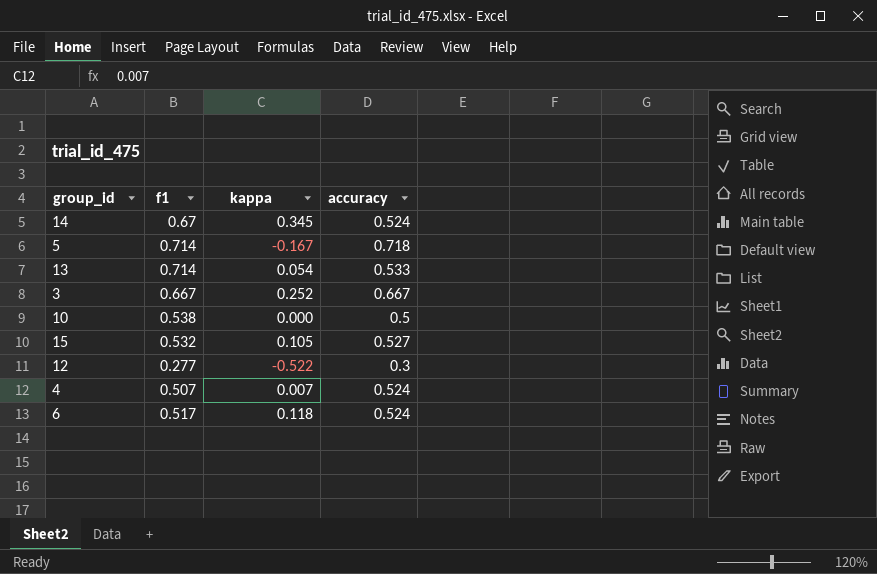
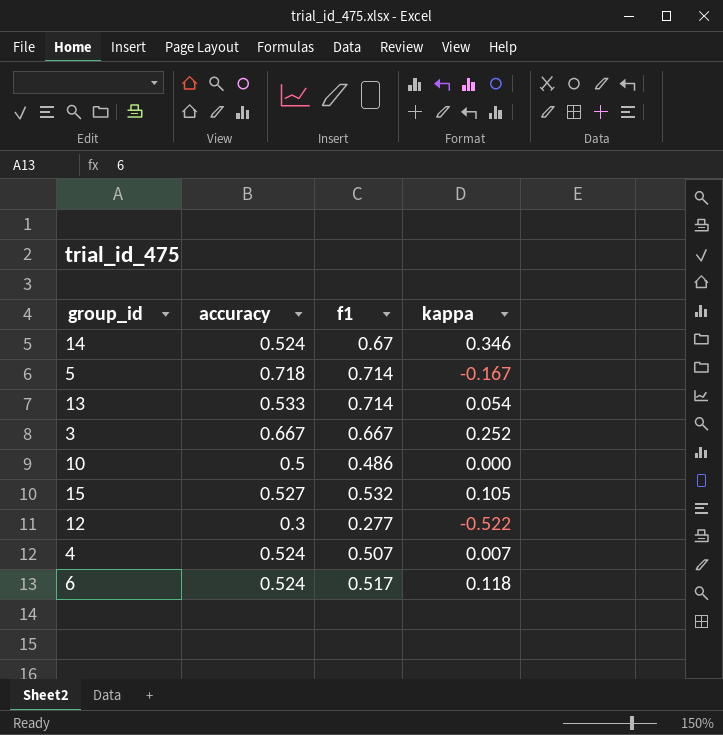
column accuracy | position: 4 -> 2
14 | kappa: 0.345 -> 0.346
10 | f1: 0.538 -> 0.486

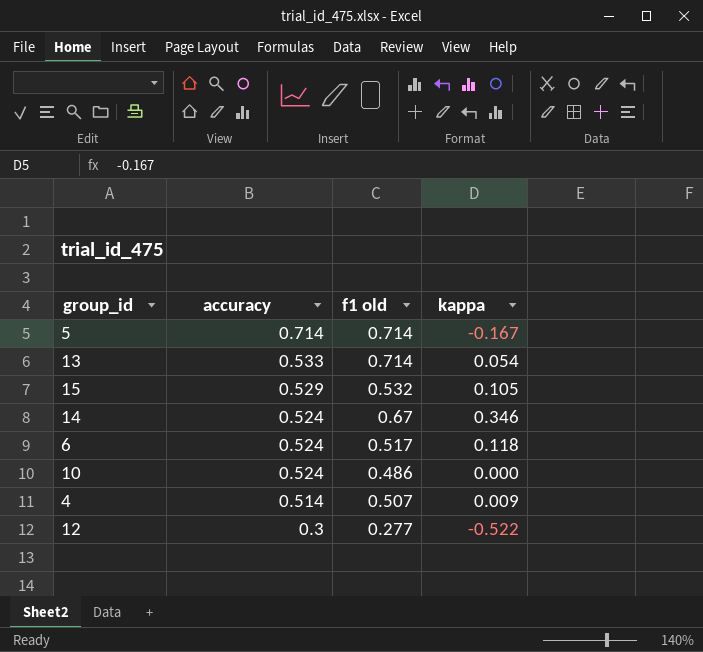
row order: none -> accuracy descending
column name: f1 -> f1 old
row 3: 0.667 | 0.667 | 0.252 -> none
5 | accuracy: 0.718 -> 0.714
15 | accuracy: 0.527 -> 0.529
10 | accuracy: 0.5 -> 0.524
4 | accuracy: 0.524 -> 0.514
4 | kappa: 0.007 -> 0.009

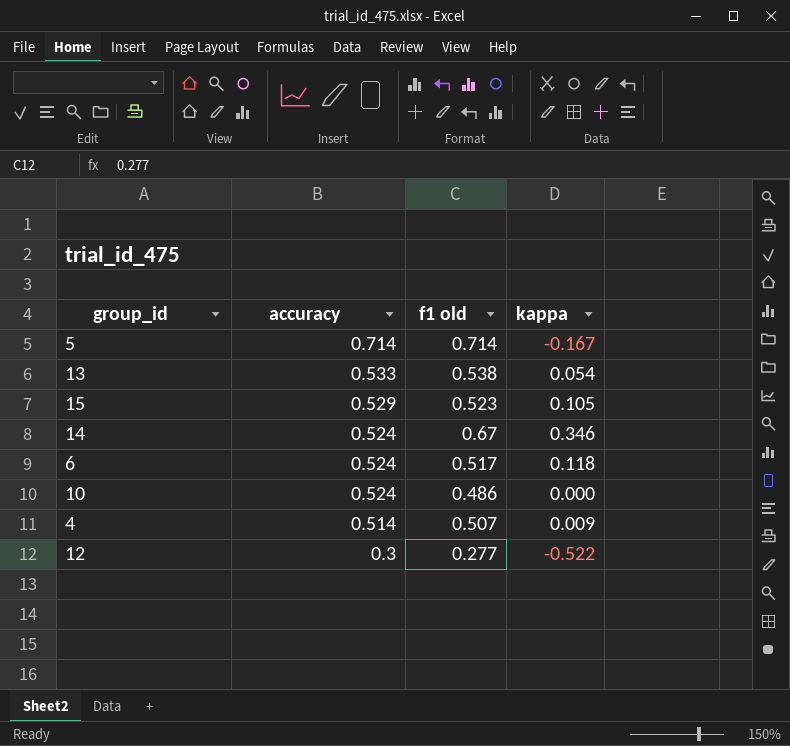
13 | f1 old: 0.714 -> 0.538
15 | f1 old: 0.532 -> 0.523

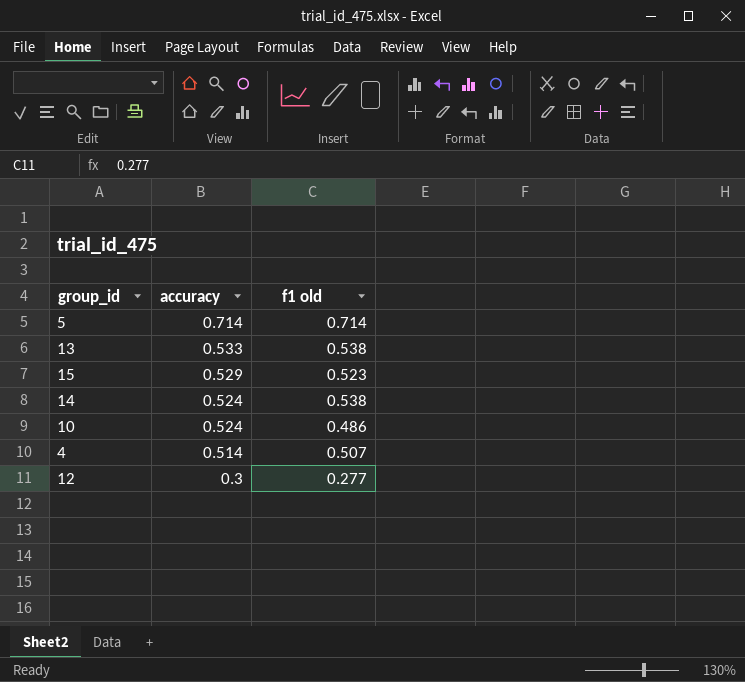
column kappa | position: 4 -> none
row 6: 0.524 | 0.517 | 0.118 -> none
14 | f1 old: 0.67 -> 0.538

